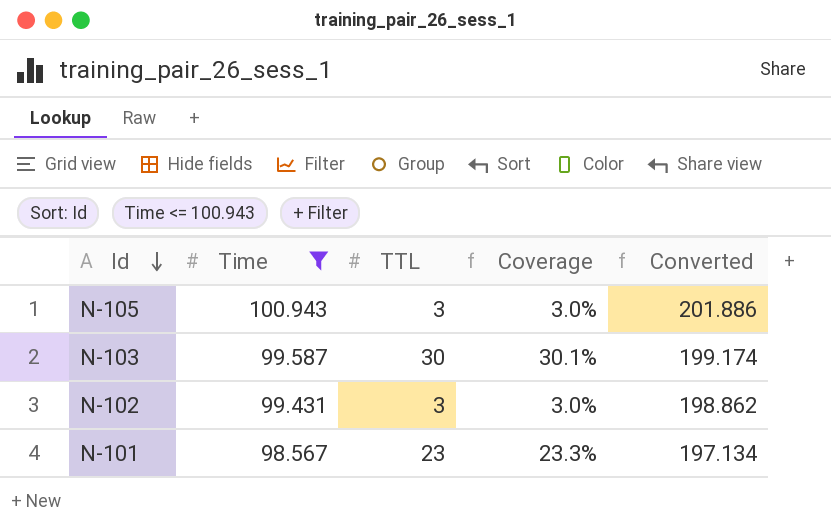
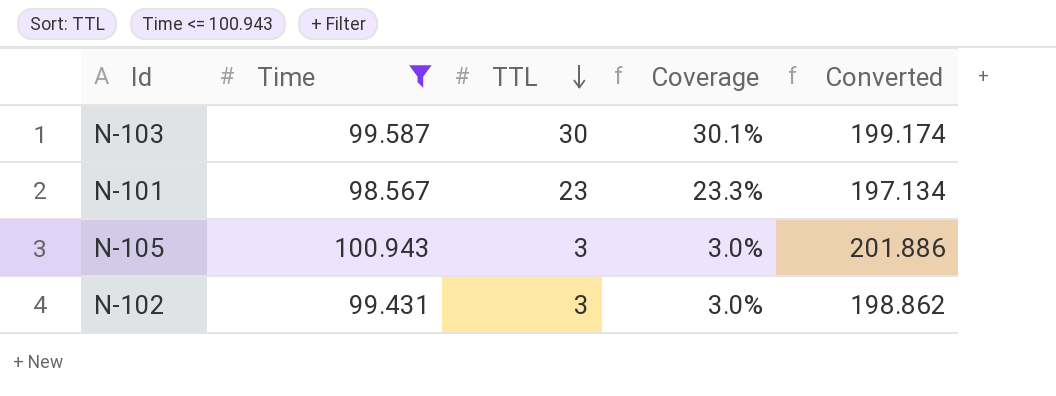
row order: Id descending -> TTL descending

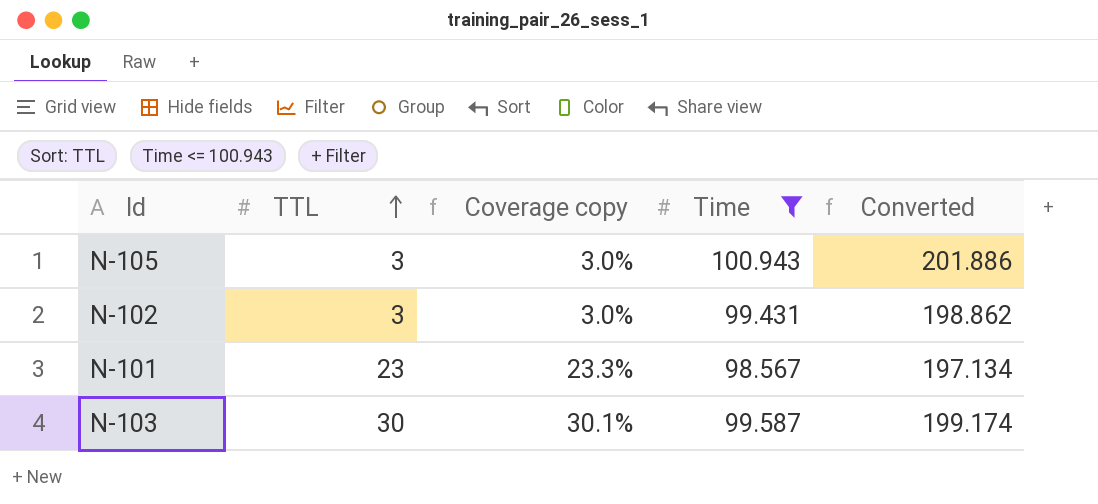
row order: TTL descending -> TTL ascending
column name: Coverage -> Coverage copy
column Time | position: 2 -> 4

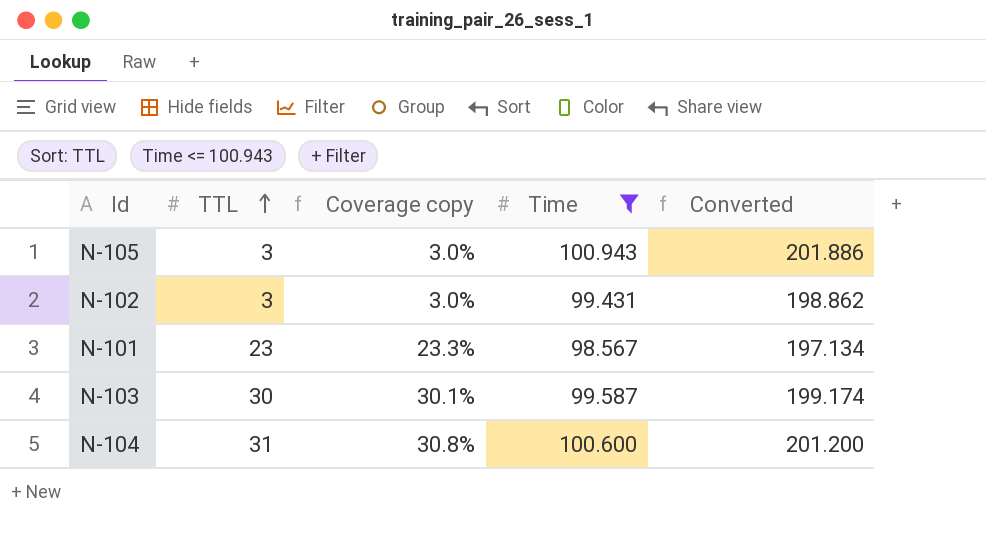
row N-104: none -> 31 | 30.8% | 100.600 | 201.200

